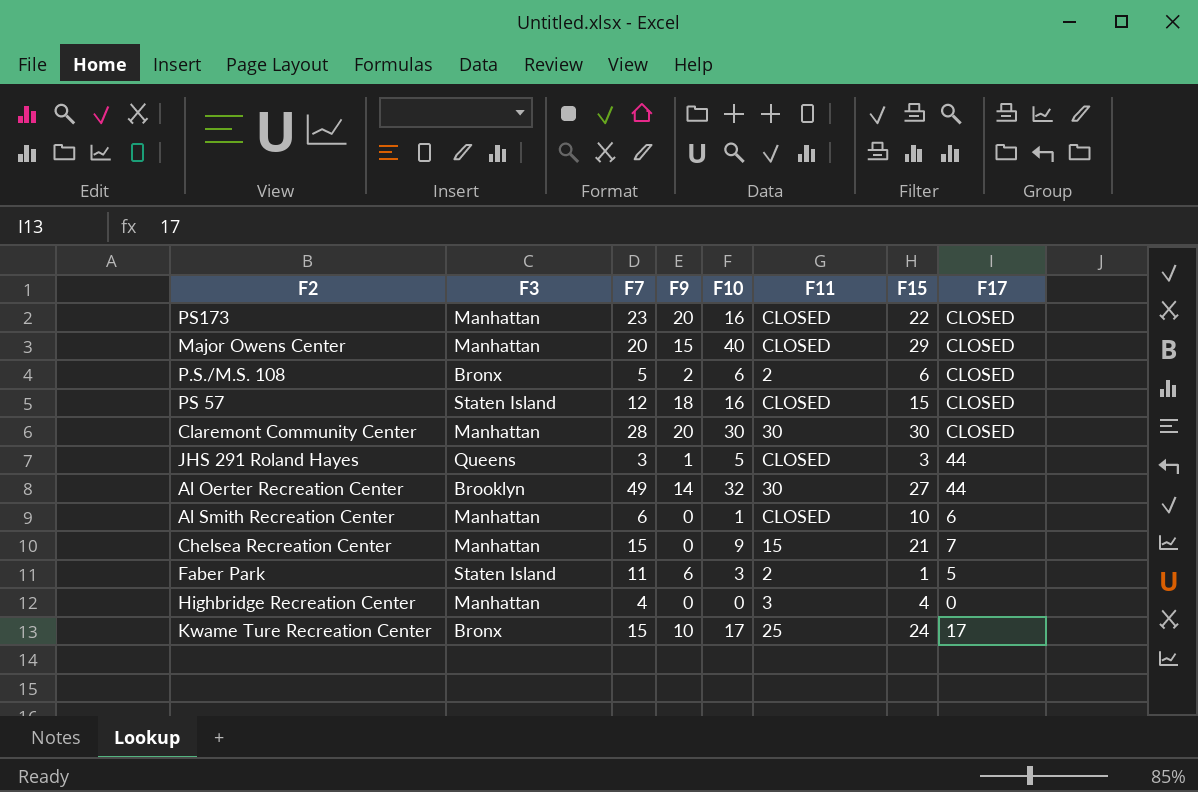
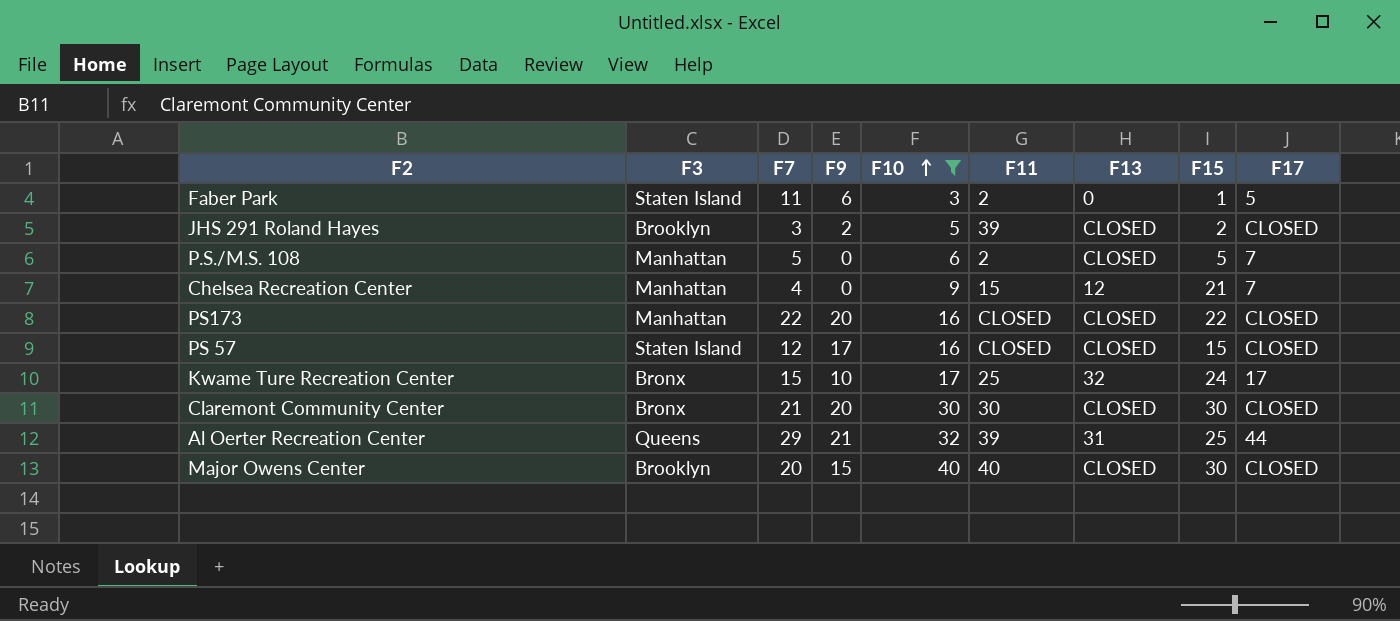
filter: none -> F10 >= 3
row order: none -> F10 ascending
column F13 | position: none -> 7
JHS 291 Roland Hayes | F3: Queens -> Brooklyn
JHS 291 Roland Hayes | F9: 1 -> 2
JHS 291 Roland Hayes | F11: CLOSED -> 39
JHS 291 Roland Hayes | F15: 3 -> 2
JHS 291 Roland Hayes | F17: 44 -> CLOSED
P.S./M.S. 108 | F3: Bronx -> Manhattan
P.S./M.S. 108 | F9: 2 -> 0
P.S./M.S. 108 | F15: 6 -> 5
P.S./M.S. 108 | F17: CLOSED -> 7
Chelsea Recreation Center | F7: 15 -> 4
PS173 | F7: 23 -> 22
PS 57 | F9: 18 -> 17
Claremont Community Center | F3: Manhattan -> Bronx
Claremont Community Center | F7: 28 -> 21
Al Oerter Recreation Center | F3: Brooklyn -> Queens
Al Oerter Recreation Center | F7: 49 -> 29
Al Oerter Recreation Center | F9: 14 -> 21
Al Oerter Recreation Center | F11: 30 -> 39
Al Oerter Recreation Center | F15: 27 -> 25
Major Owens Center | F3: Manhattan -> Brooklyn
Major Owens Center | F11: CLOSED -> 40
Major Owens Center | F15: 29 -> 30

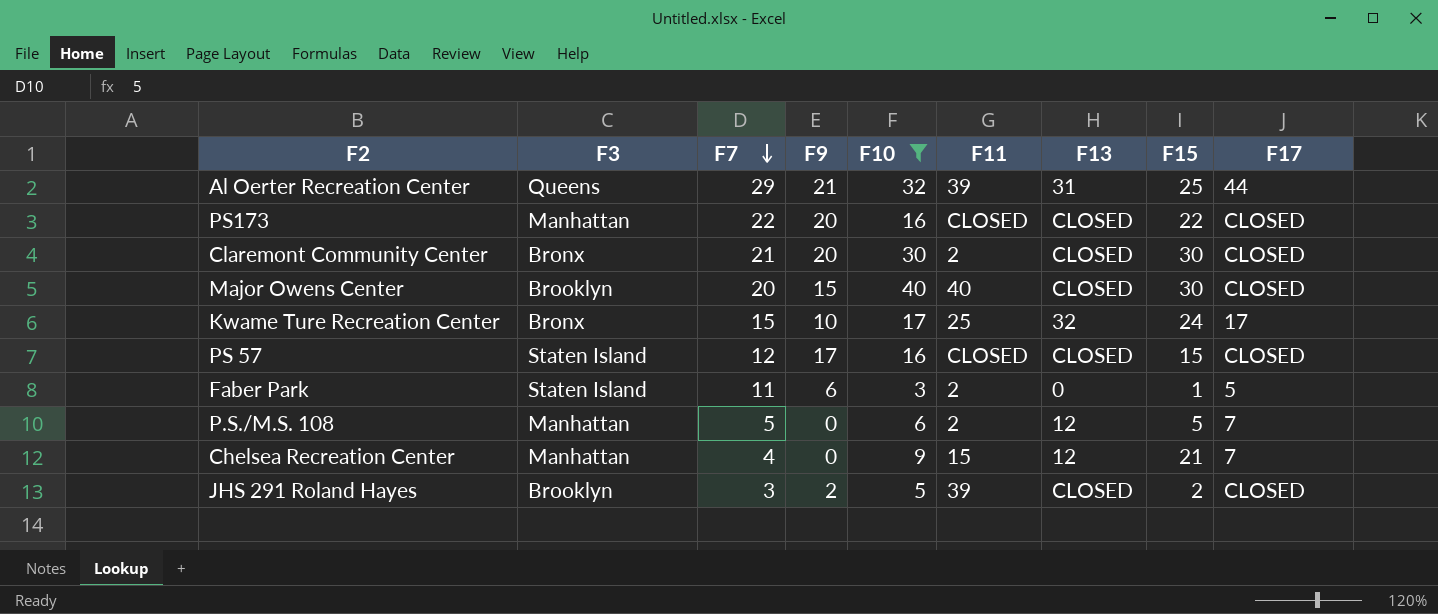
row order: F10 ascending -> F7 descending
Claremont Community Center | F11: 30 -> 2
P.S./M.S. 108 | F13: CLOSED -> 12

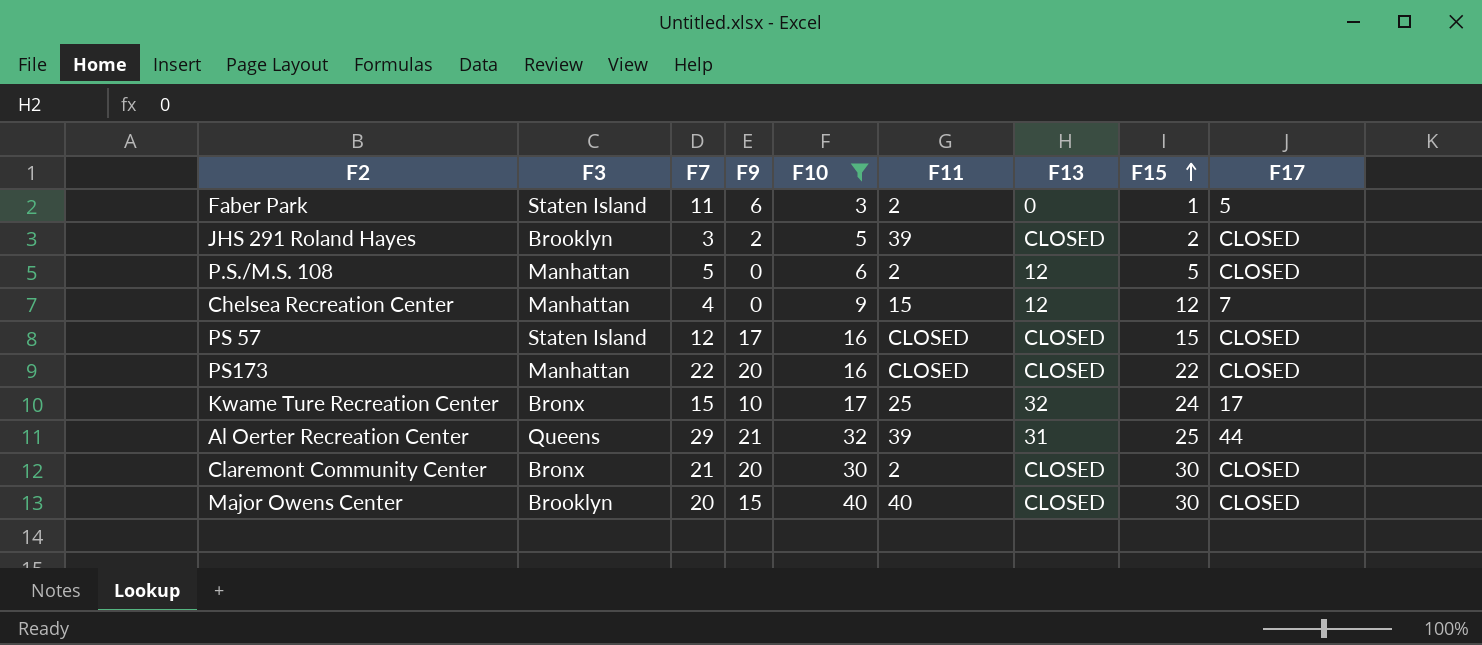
row order: F7 descending -> F15 ascending
P.S./M.S. 108 | F17: 7 -> CLOSED
Chelsea Recreation Center | F15: 21 -> 12

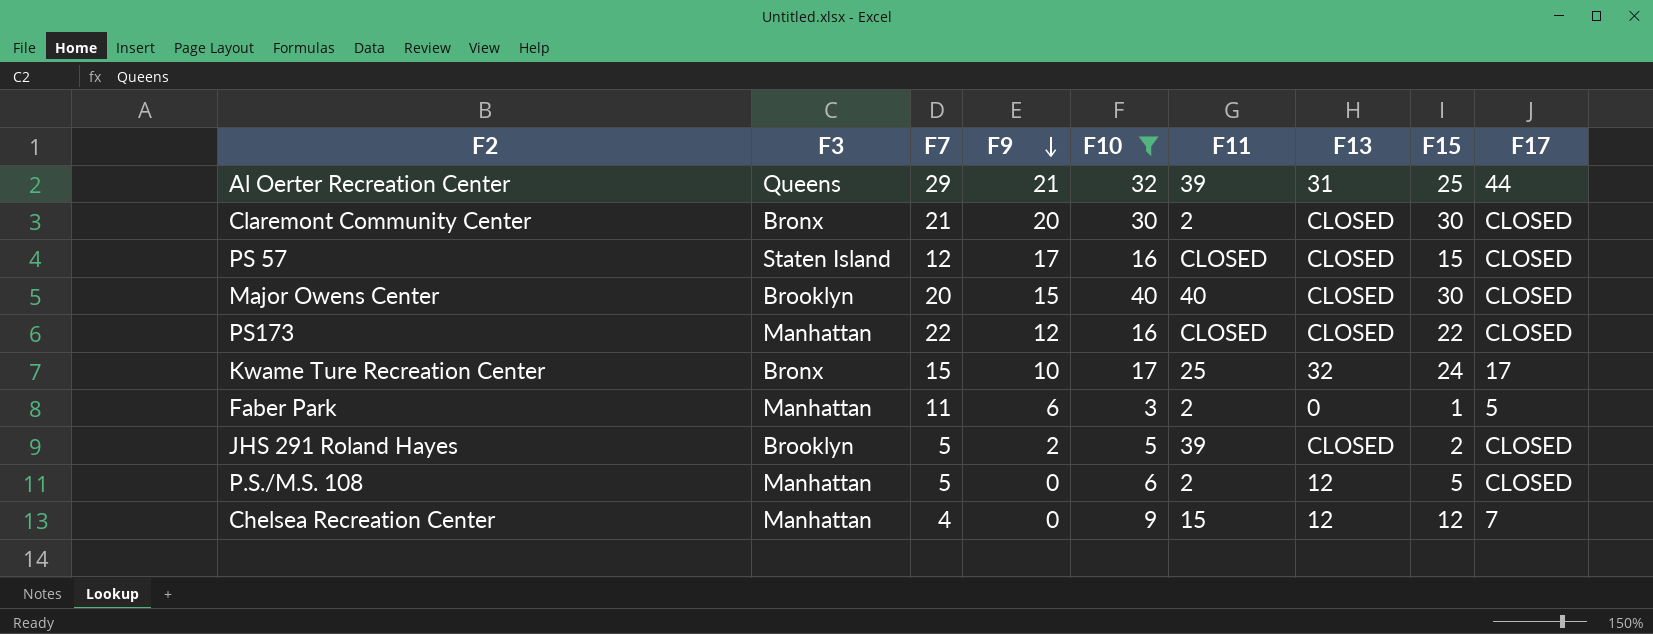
row order: F15 ascending -> F9 descending
PS173 | F9: 20 -> 12
Faber Park | F3: Staten Island -> Manhattan
JHS 291 Roland Hayes | F7: 3 -> 5

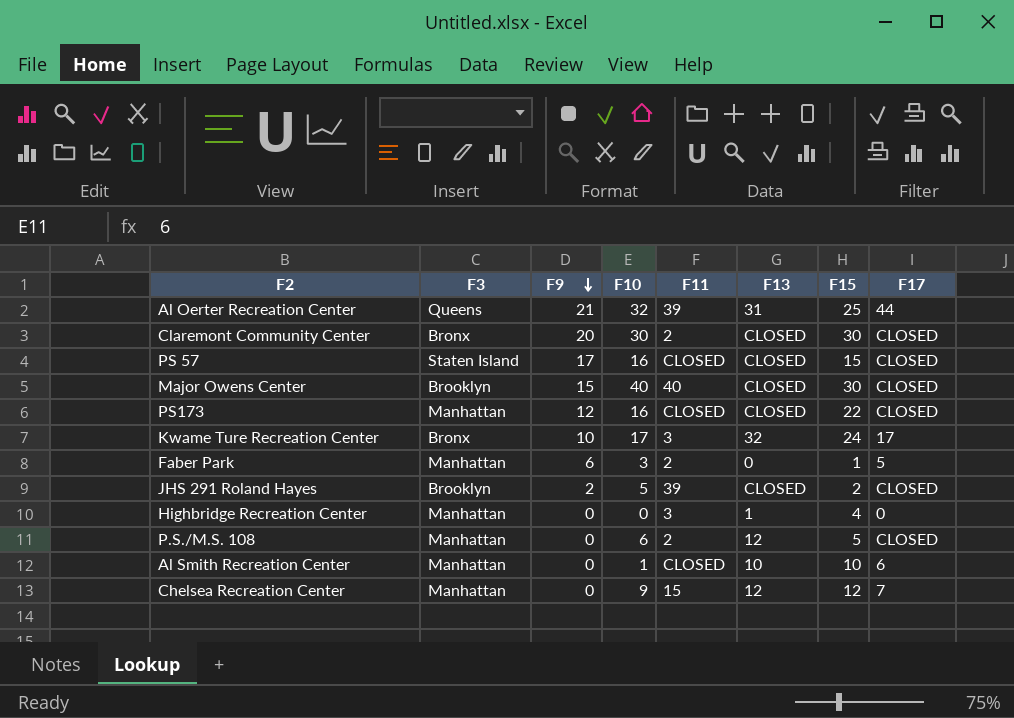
filter: F10 >= 3 -> none
column F7 | position: 3 -> none
Kwame Ture Recreation Center | F11: 25 -> 3

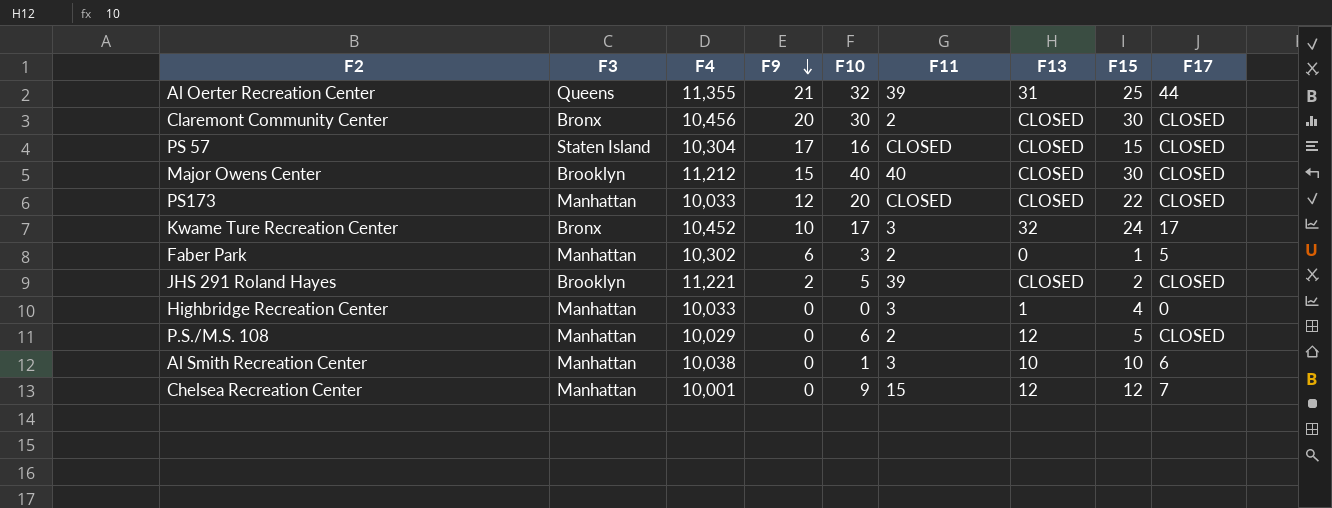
column F4 | position: none -> 3
PS173 | F10: 16 -> 20
Al Smith Recreation Center | F11: CLOSED -> 3

